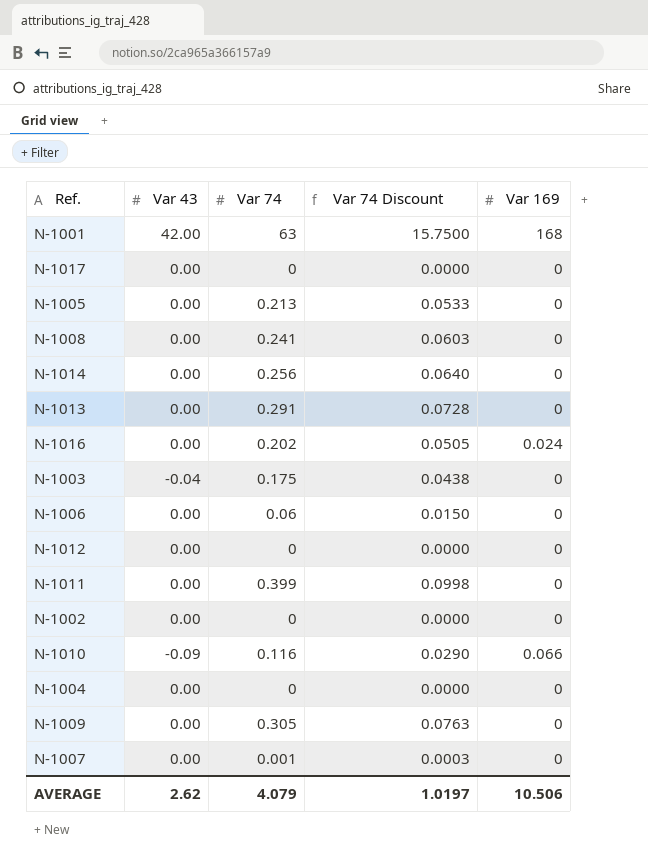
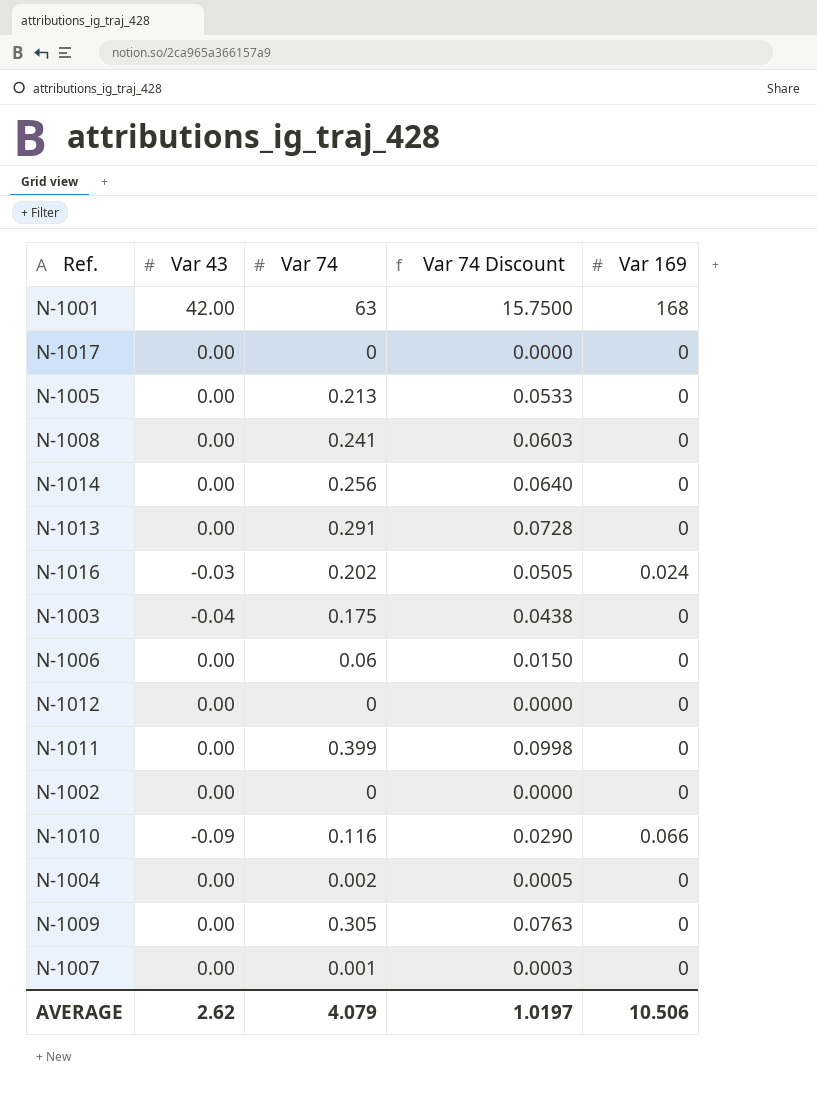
N-1016 | Var 43: 0.00 -> -0.03
N-1004 | Var 74: 0 -> 0.002
N-1004 | Var 74 Discount: 0.0000 -> 0.0005

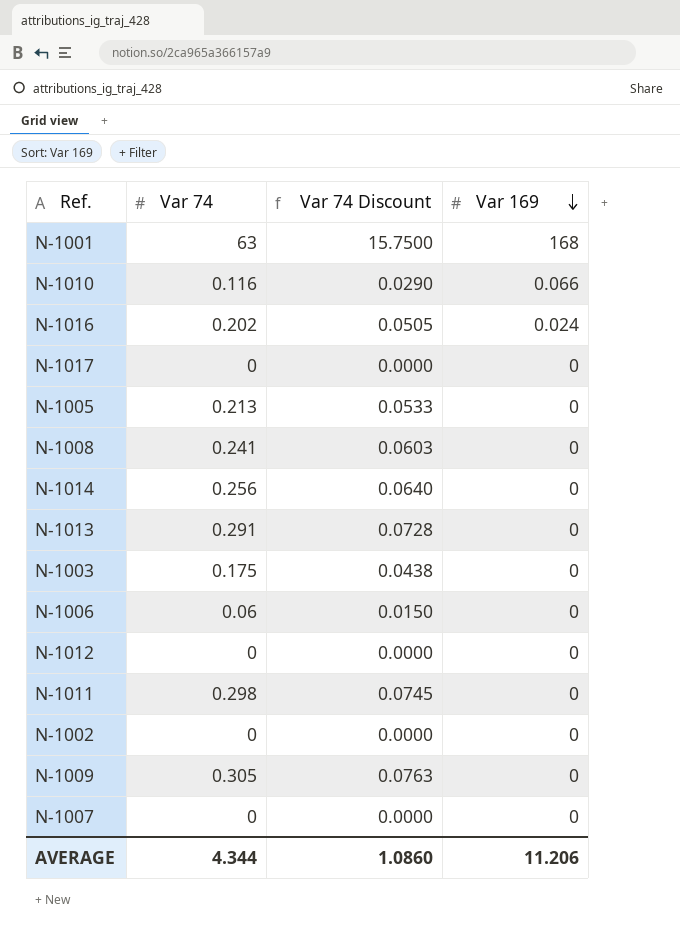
row order: none -> Var 169 descending
column Var 43 | position: 2 -> none
row N-1004: 0.00 | 0.002 | 0.0005 | 0 -> none
N-1011 | Var 74: 0.399 -> 0.298
N-1011 | Var 74 Discount: 0.0998 -> 0.0745
N-1007 | Var 74: 0.001 -> 0
N-1007 | Var 74 Discount: 0.0003 -> 0.0000
AVERAGE | Var 74: 4.079 -> 4.344
AVERAGE | Var 74 Discount: 1.0197 -> 1.0860
AVERAGE | Var 169: 10.506 -> 11.206

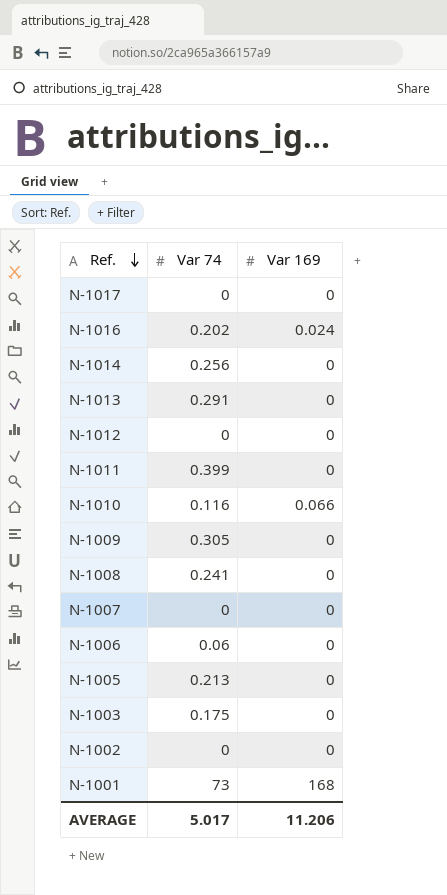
row order: Var 169 descending -> Ref. descending
column Var 74 Discount | formula: [Var 74] * 0.25 -> none
N-1011 | Var 74: 0.298 -> 0.399
N-1001 | Var 74: 63 -> 73
AVERAGE | Var 74: 4.344 -> 5.017

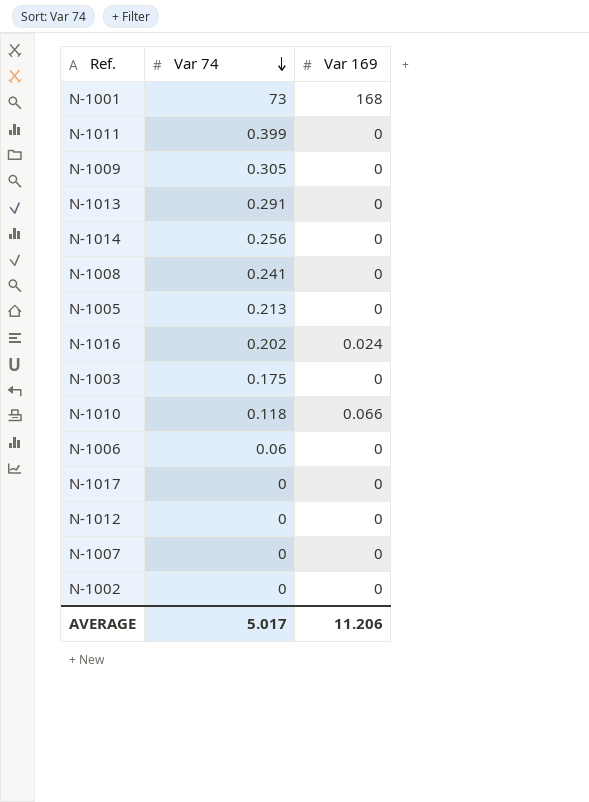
row order: Ref. descending -> Var 74 descending
N-1010 | Var 74: 0.116 -> 0.118

